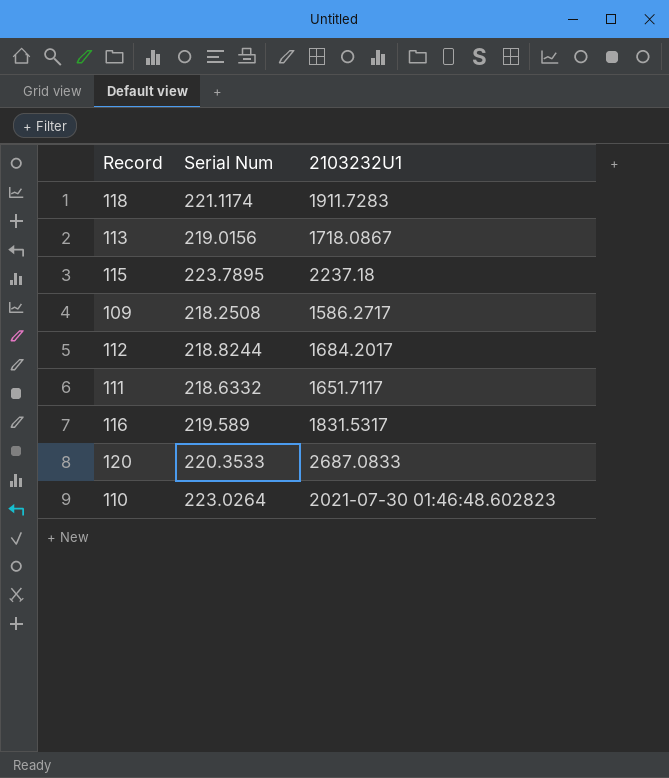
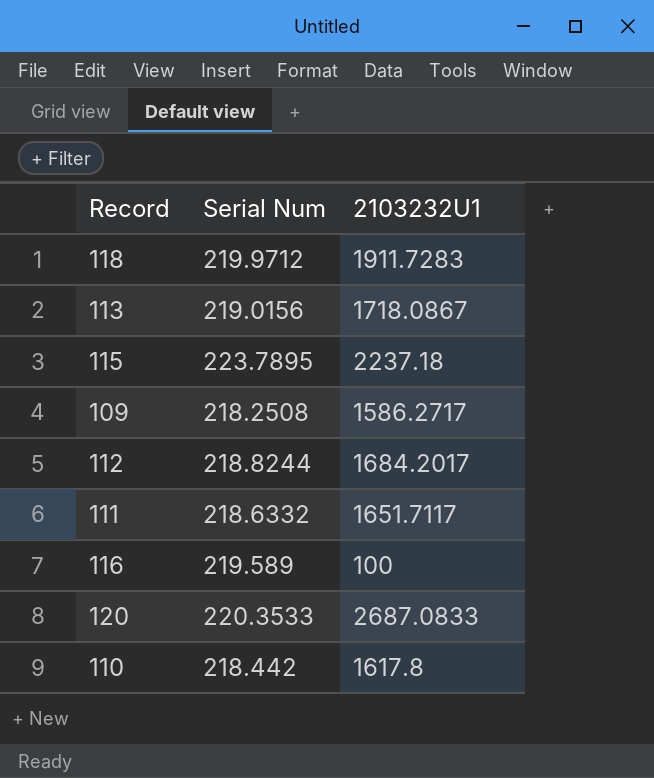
118 | Serial Num: 221.1174 -> 219.9712
116 | 2103232U1: 1831.5317 -> 100
110 | Serial Num: 223.0264 -> 218.442
110 | 2103232U1: 2021-07-30 01:46:48.602823 -> 1617.8

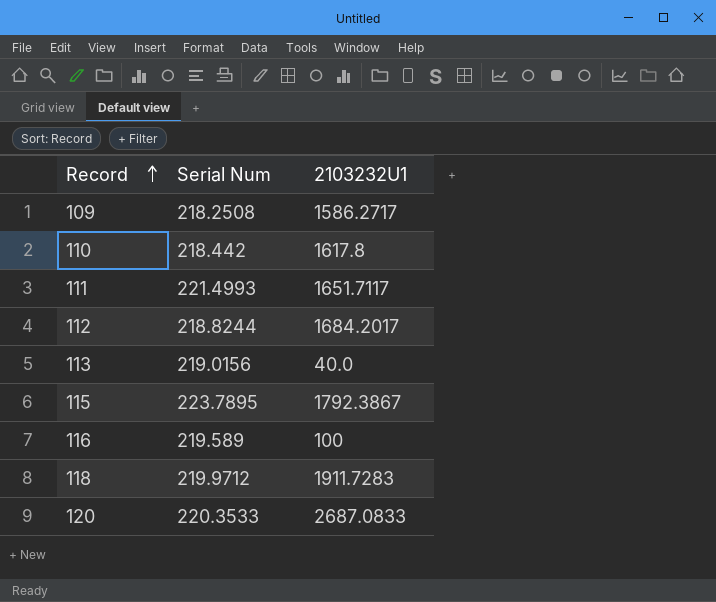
row order: none -> Record ascending
111 | Serial Num: 218.6332 -> 221.4993
113 | 2103232U1: 1718.0867 -> 40.0
115 | 2103232U1: 2237.18 -> 1792.3867

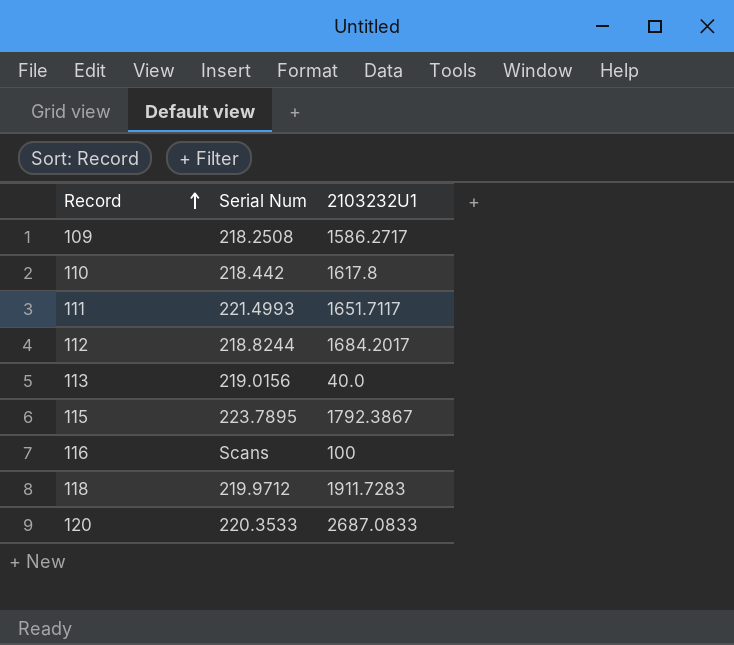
116 | Serial Num: 219.589 -> Scans

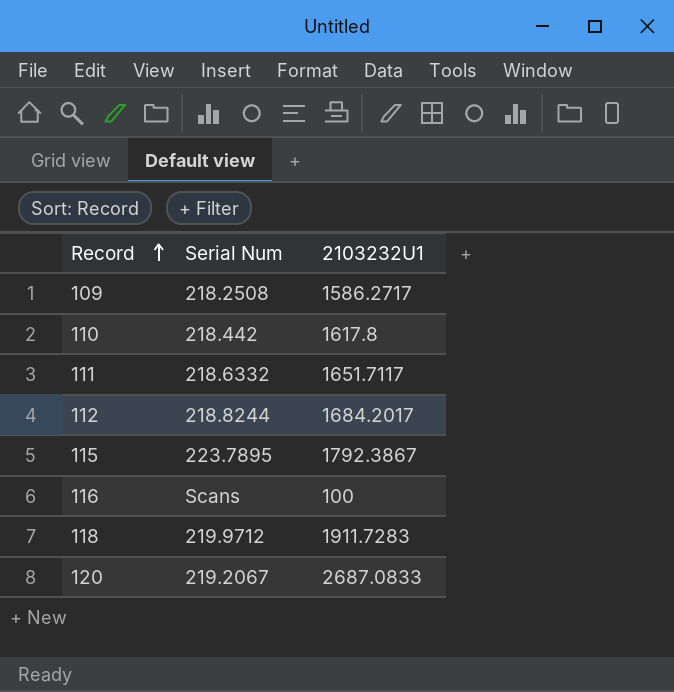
row 113: 219.0156 | 40.0 -> none
111 | Serial Num: 221.4993 -> 218.6332
120 | Serial Num: 220.3533 -> 219.2067

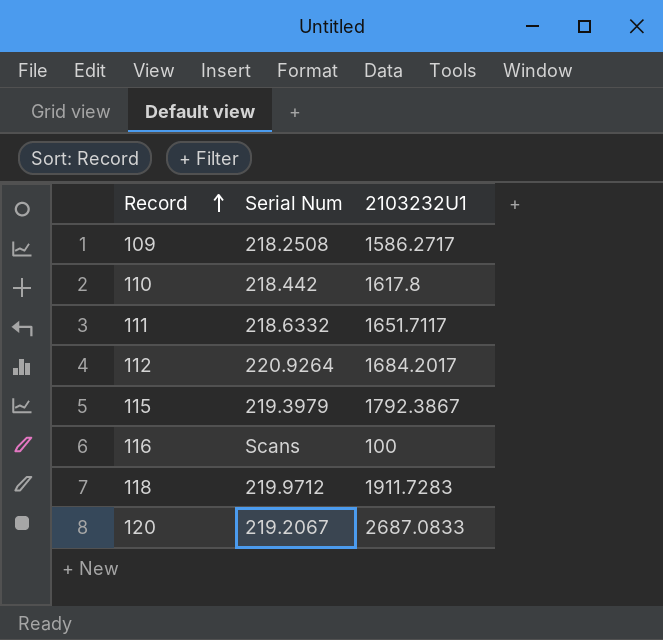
112 | Serial Num: 218.8244 -> 220.9264
115 | Serial Num: 223.7895 -> 219.3979

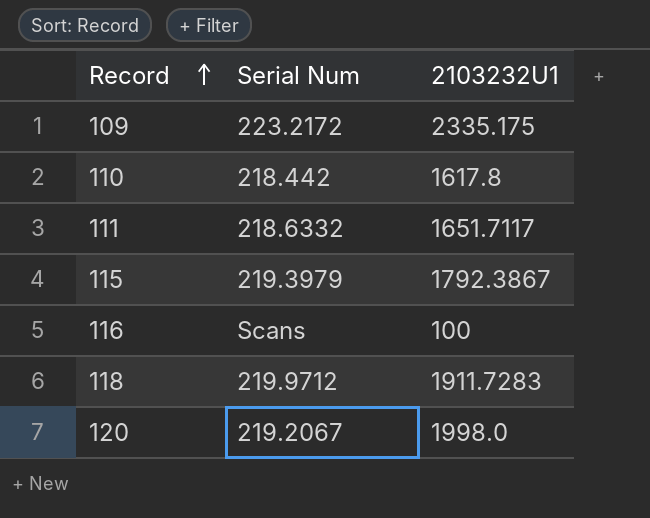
row 112: 220.9264 | 1684.2017 -> none
109 | Serial Num: 218.2508 -> 223.2172
109 | 2103232U1: 1586.2717 -> 2335.175
120 | 2103232U1: 2687.0833 -> 1998.0

